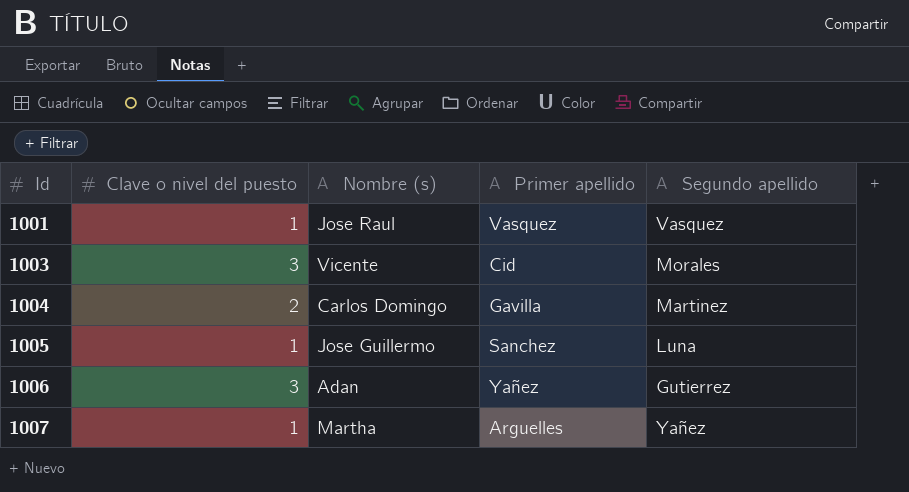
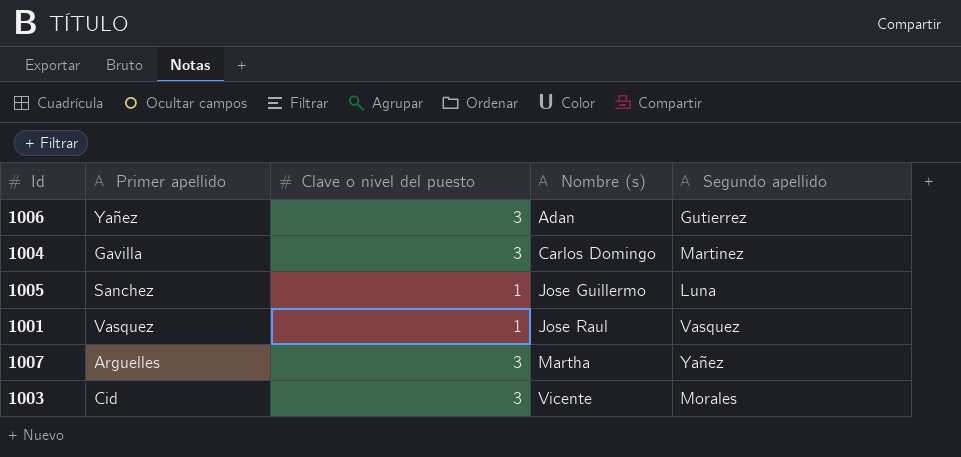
row order: Id ascending -> Nombre (s) ascending
column Primer apellido | position: 4 -> 2
1004 | Clave o nivel del puesto: 2 -> 3
1007 | Clave o nivel del puesto: 1 -> 3

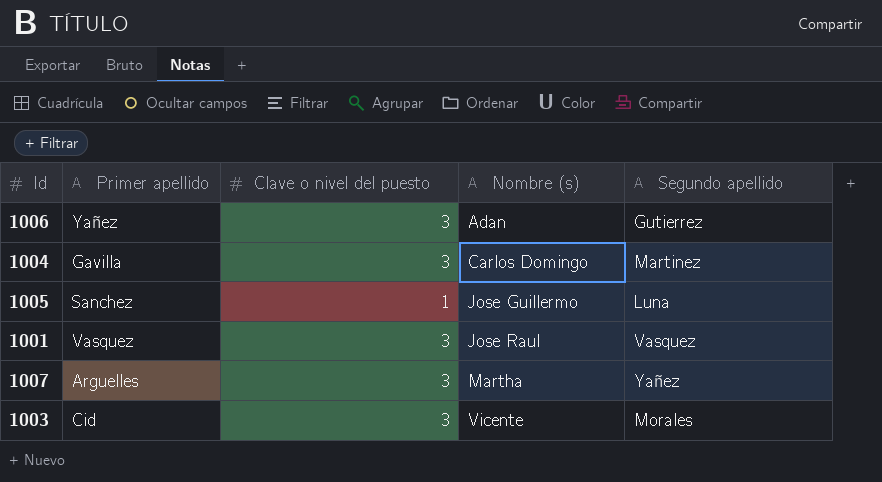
1001 | Clave o nivel del puesto: 1 -> 3

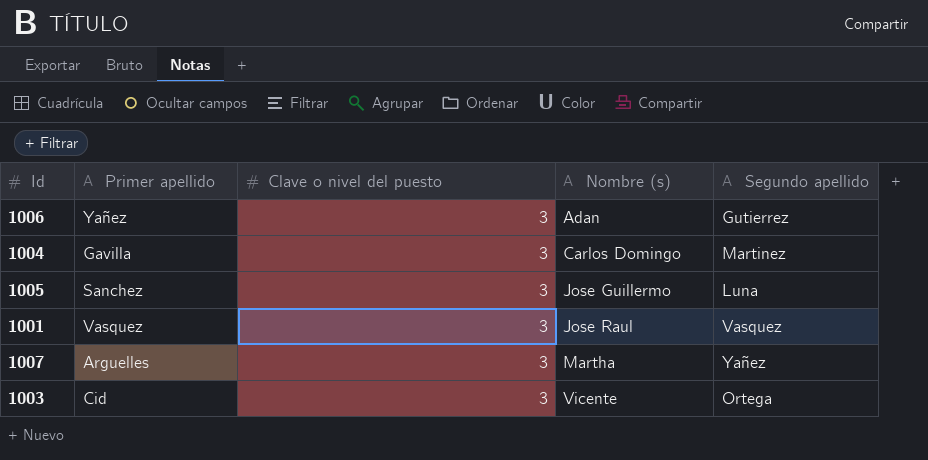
1005 | Clave o nivel del puesto: 1 -> 3
1003 | Segundo apellido: Morales -> Ortega

